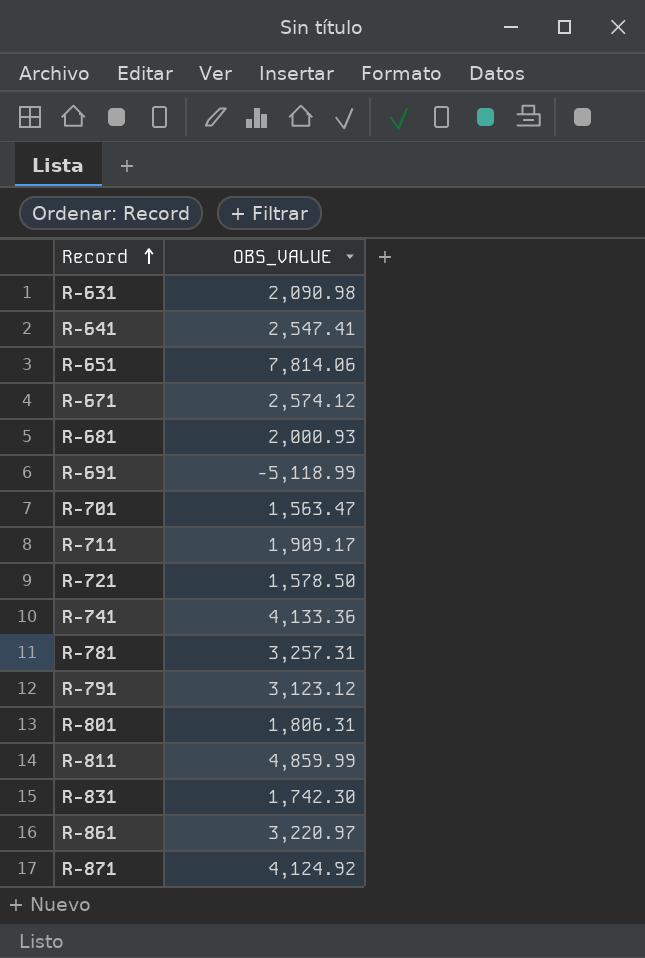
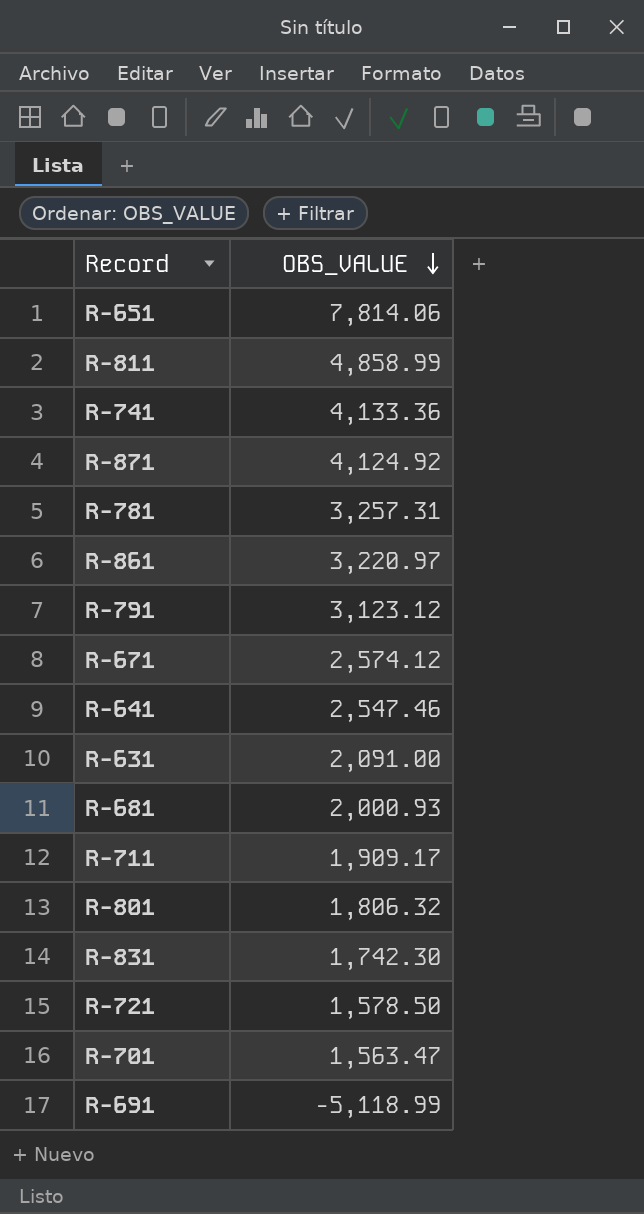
row order: Record ascending -> OBS_VALUE descending
R-811 | OBS_VALUE: 4,859.99 -> 4,858.99
R-641 | OBS_VALUE: 2,547.41 -> 2,547.46
R-631 | OBS_VALUE: 2,090.98 -> 2,091.00
R-801 | OBS_VALUE: 1,806.31 -> 1,806.32

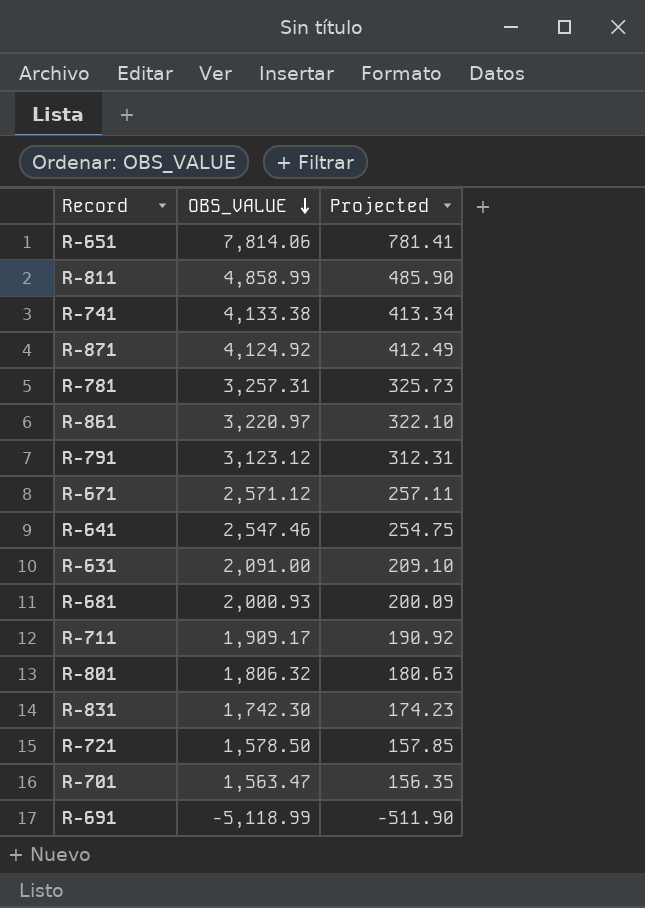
column Projected | formula: none -> [OBS_VALUE] * 0.1
R-741 | OBS_VALUE: 4,133.36 -> 4,133.38
R-671 | OBS_VALUE: 2,574.12 -> 2,571.12

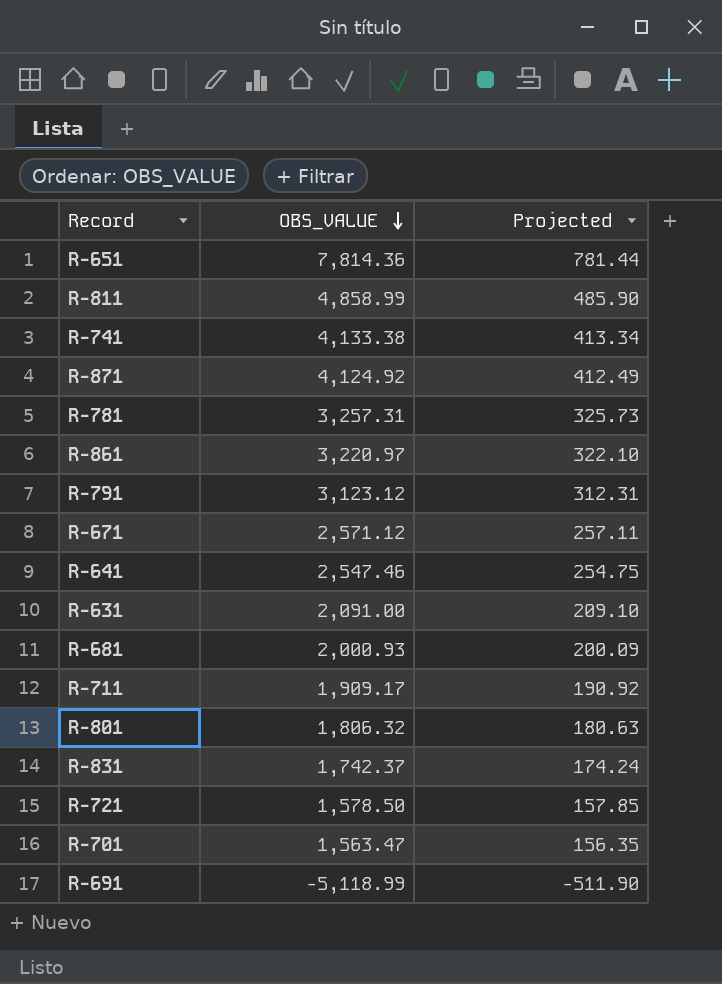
R-651 | OBS_VALUE: 7,814.06 -> 7,814.36
R-651 | Projected: 781.41 -> 781.44
R-831 | OBS_VALUE: 1,742.30 -> 1,742.37
R-831 | Projected: 174.23 -> 174.24

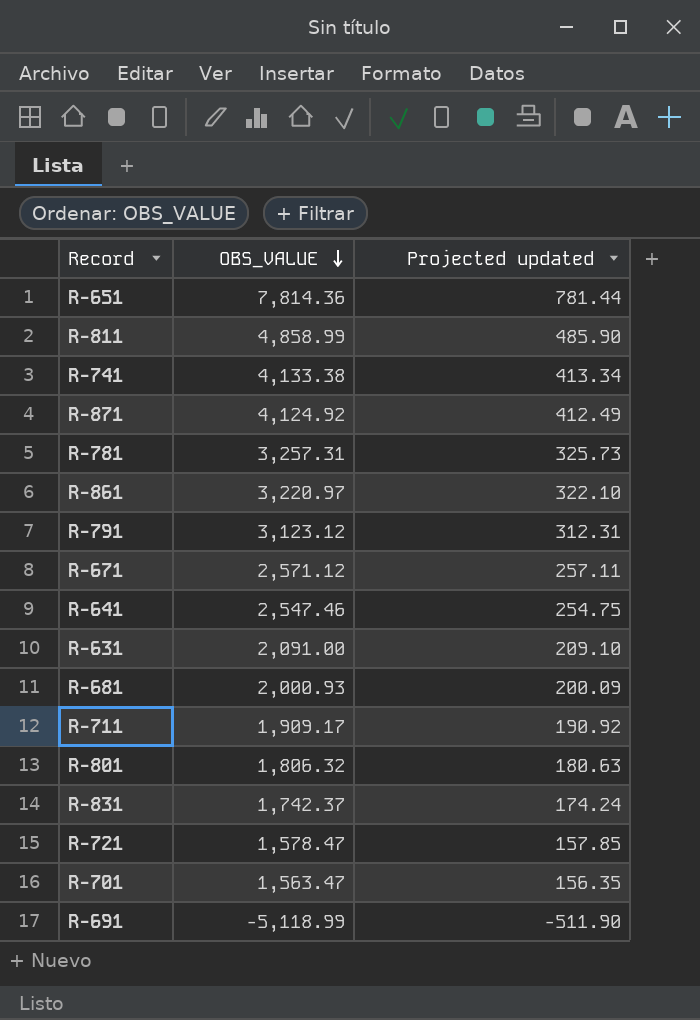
column name: Projected -> Projected updated
R-721 | OBS_VALUE: 1,578.50 -> 1,578.47

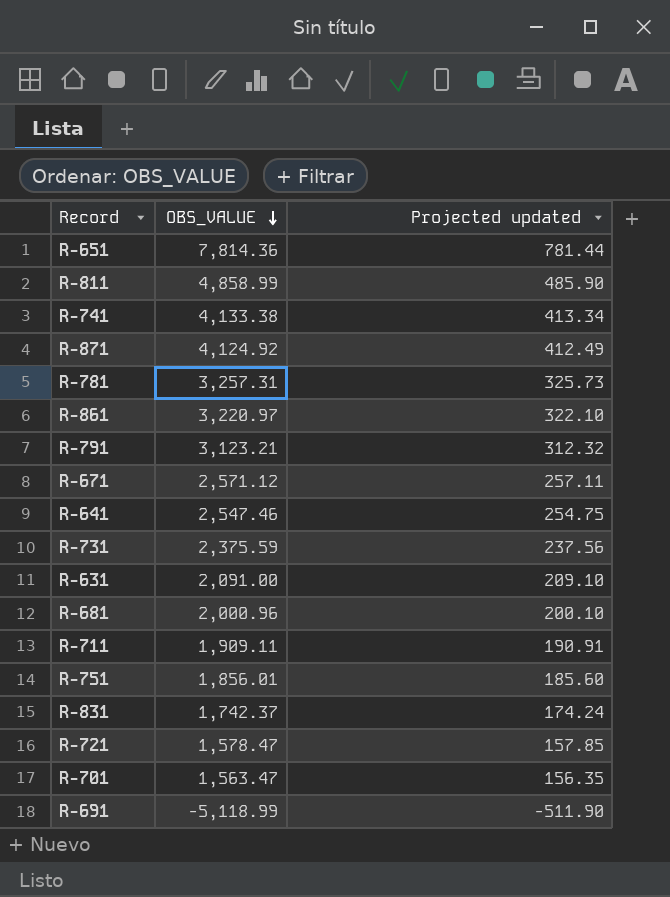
row R-801: 1,806.32 | 180.63 -> none
R-791 | OBS_VALUE: 3,123.12 -> 3,123.21
R-791 | Projected updated: 312.31 -> 312.32
row R-731: none -> 2,375.59 | 237.56
R-681 | OBS_VALUE: 2,000.93 -> 2,000.96
R-681 | Projected updated: 200.09 -> 200.10
R-711 | OBS_VALUE: 1,909.17 -> 1,909.11
R-711 | Projected updated: 190.92 -> 190.91
row R-751: none -> 1,856.01 | 185.60

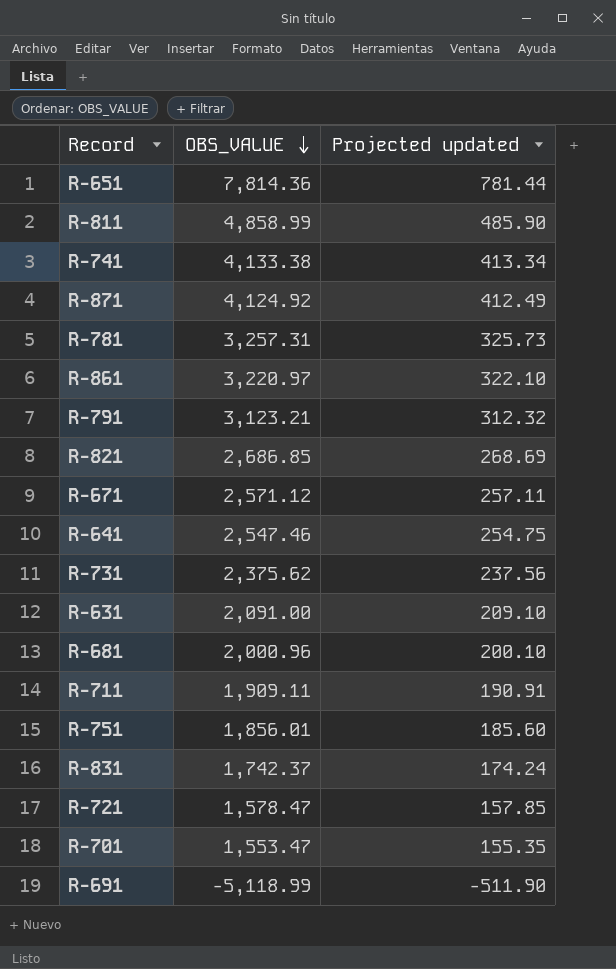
row R-821: none -> 2,686.85 | 268.69
R-731 | OBS_VALUE: 2,375.59 -> 2,375.62
R-701 | OBS_VALUE: 1,563.47 -> 1,553.47
R-701 | Projected updated: 156.35 -> 155.35

